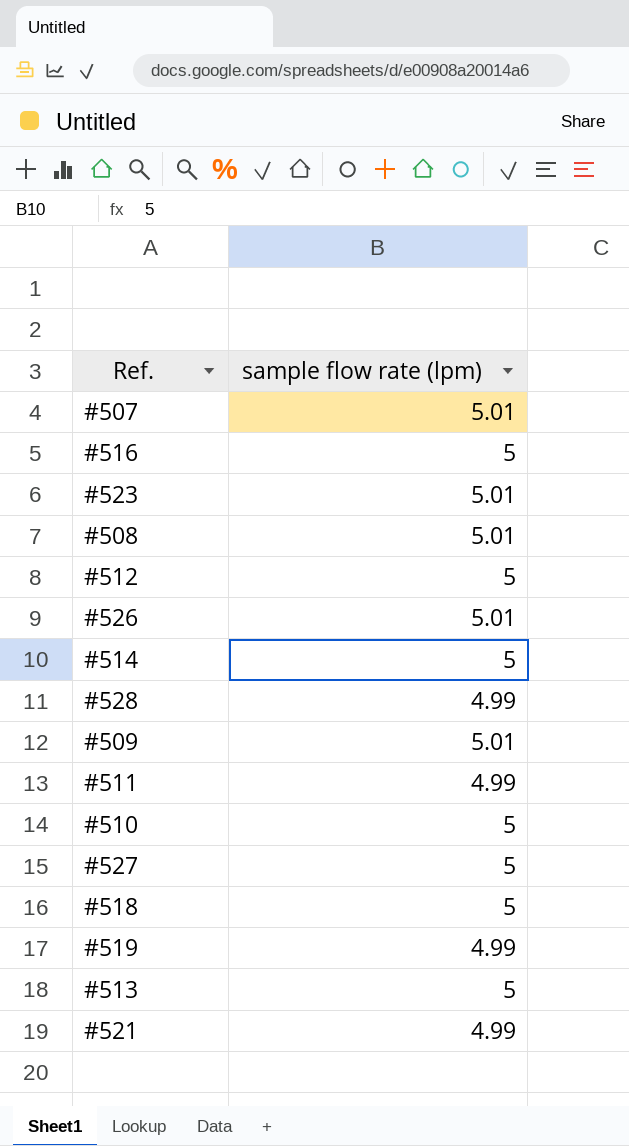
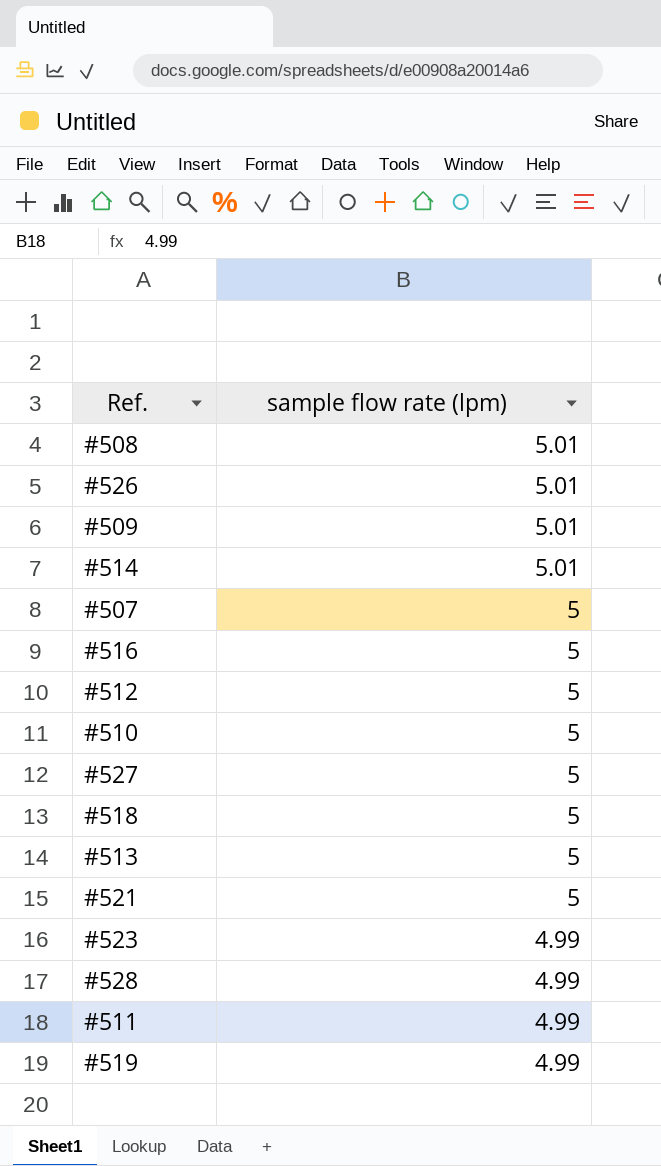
row order: none -> sample flow rate (lpm) descending
#514 | sample flow rate (lpm): 5 -> 5.01
#507 | sample flow rate (lpm): 5.01 -> 5
#521 | sample flow rate (lpm): 4.99 -> 5
#523 | sample flow rate (lpm): 5.01 -> 4.99

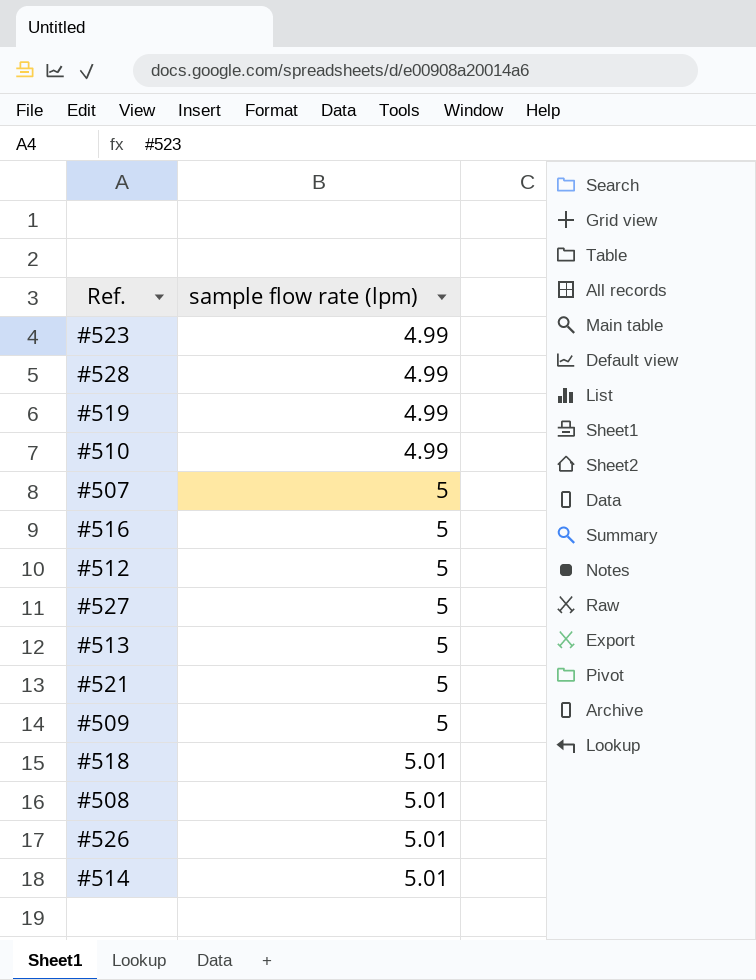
row order: sample flow rate (lpm) descending -> sample flow rate (lpm) ascending
row #511: 4.99 -> none
#510 | sample flow rate (lpm): 5 -> 4.99
#509 | sample flow rate (lpm): 5.01 -> 5
#518 | sample flow rate (lpm): 5 -> 5.01

